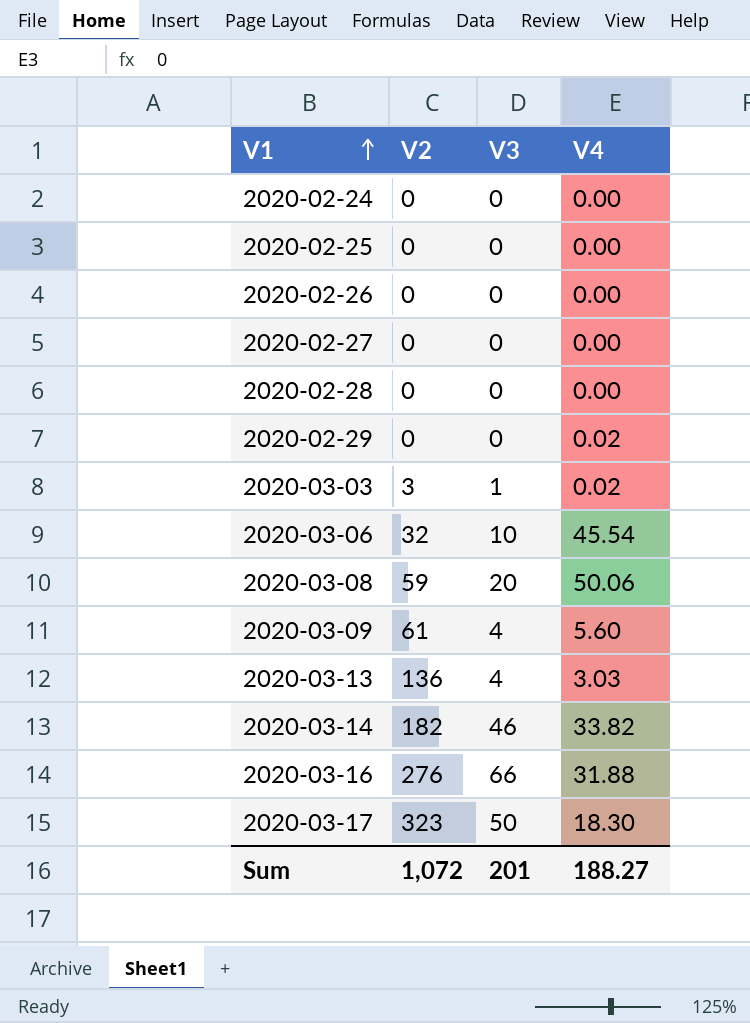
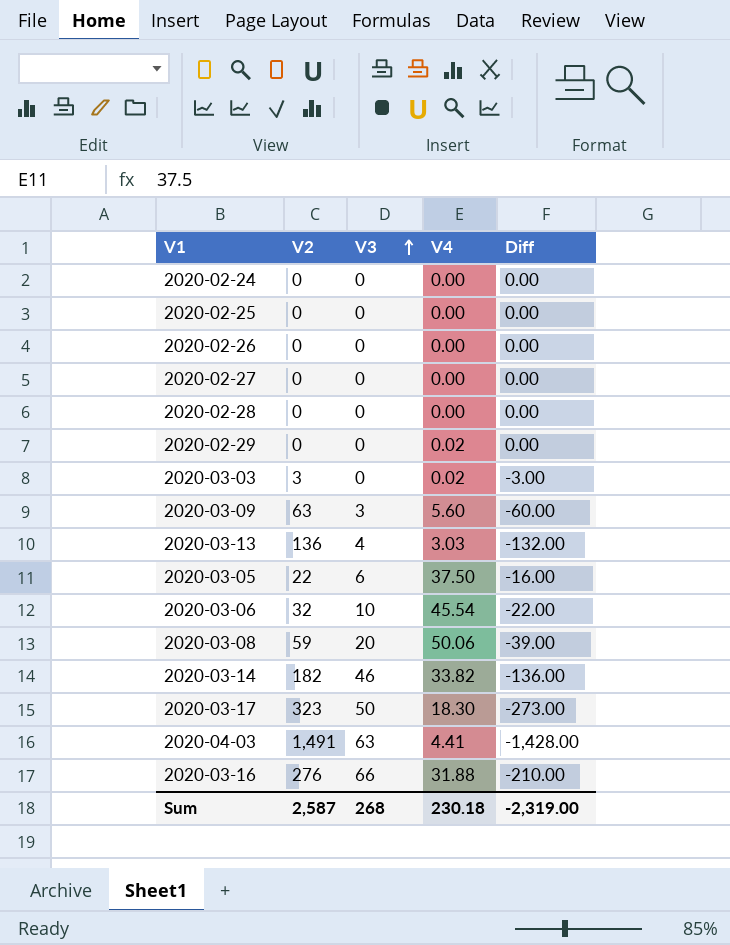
row order: V1 ascending -> V3 ascending
column Diff | formula: none -> [V3] - [V2]
2020-03-03 | V3: 1 -> 0
2020-03-09 | V2: 61 -> 63
2020-03-09 | V3: 4 -> 3
row 2020-03-05: none -> 22 | 6 | 37.50 | -16.00
row 2020-04-03: none -> 1,491 | 63 | 4.41 | -1,428.00
Sum | V2: 1,072 -> 2,587
Sum | V3: 201 -> 268
Sum | V4: 188.27 -> 230.18

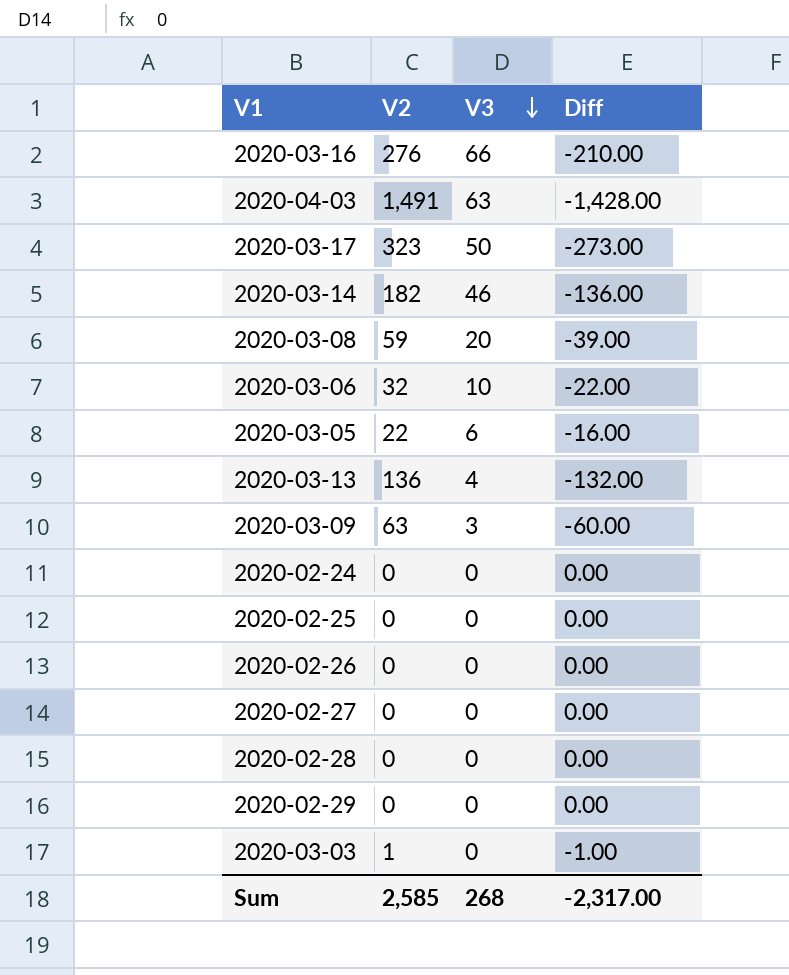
row order: V3 ascending -> V3 descending
column V4 | position: 4 -> none
2020-03-03 | V2: 3 -> 1
2020-03-03 | Diff: -3.00 -> -1.00
Sum | V2: 2,587 -> 2,585
Sum | Diff: -2,319.00 -> -2,317.00

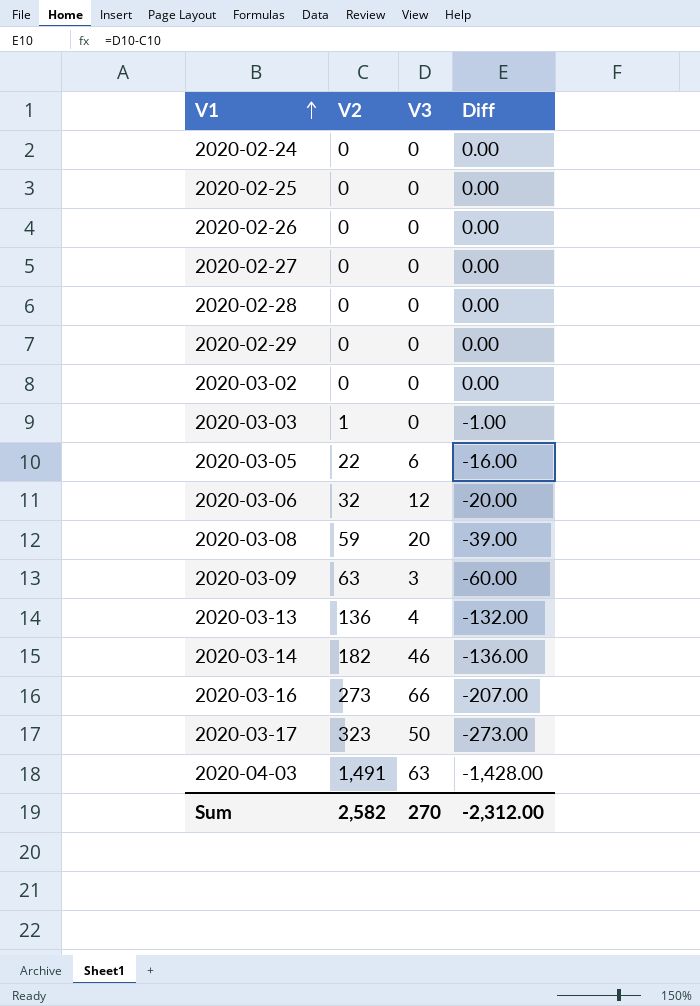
row order: V3 descending -> V1 ascending
row 2020-03-02: none -> 0 | 0 | 0.00
2020-03-06 | V3: 10 -> 12
2020-03-06 | Diff: -22.00 -> -20.00
2020-03-16 | V2: 276 -> 273
2020-03-16 | Diff: -210.00 -> -207.00
Sum | V2: 2,585 -> 2,582
Sum | V3: 268 -> 270
Sum | Diff: -2,317.00 -> -2,312.00

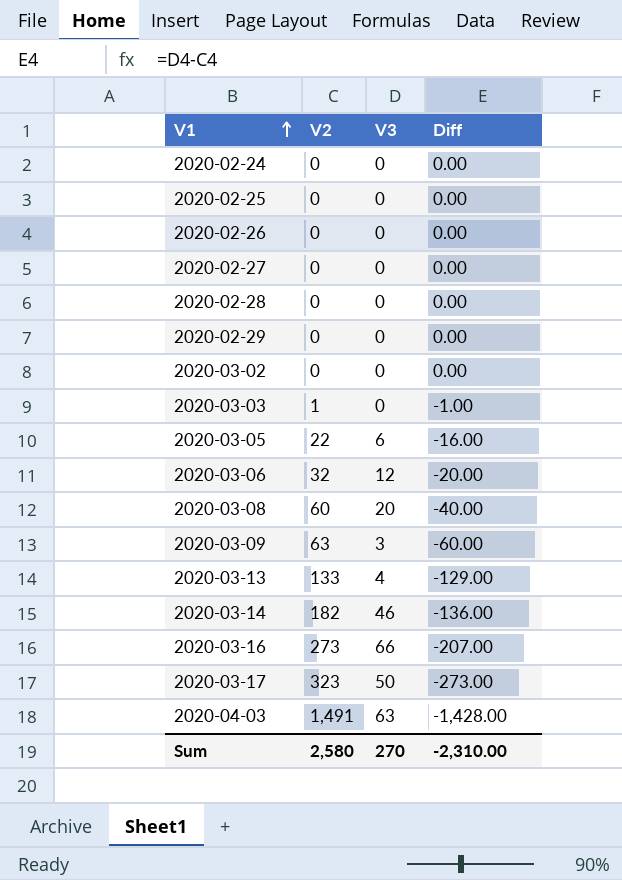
2020-03-08 | V2: 59 -> 60
2020-03-08 | Diff: -39.00 -> -40.00
2020-03-13 | V2: 136 -> 133
2020-03-13 | Diff: -132.00 -> -129.00
Sum | V2: 2,582 -> 2,580
Sum | Diff: -2,312.00 -> -2,310.00

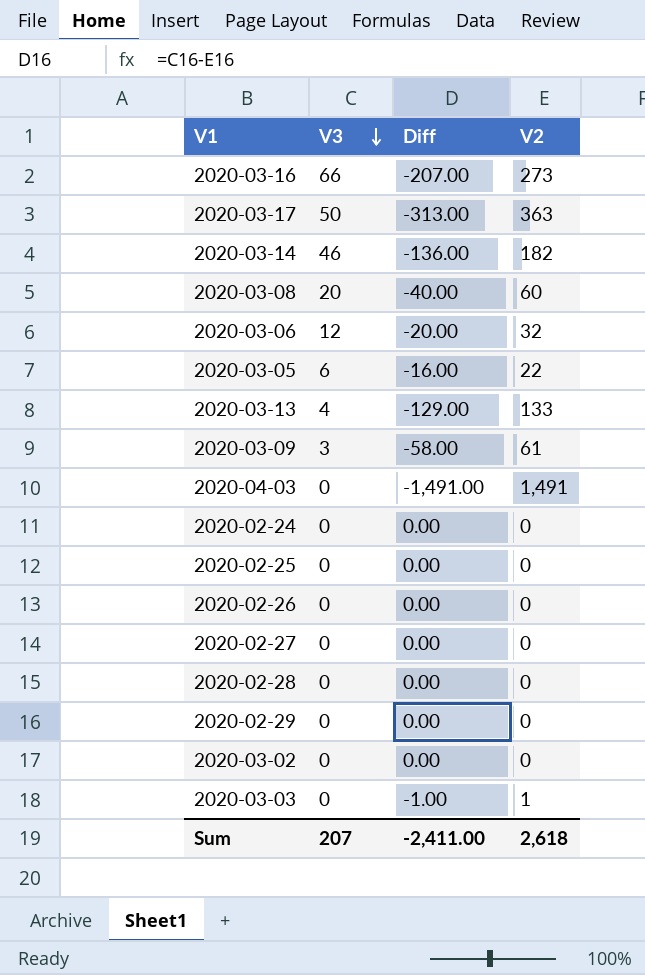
row order: V1 ascending -> V3 descending
column V2 | position: 2 -> 4
2020-03-17 | Diff: -273.00 -> -313.00
2020-03-17 | V2: 323 -> 363
2020-03-09 | Diff: -60.00 -> -58.00
2020-03-09 | V2: 63 -> 61
2020-04-03 | V3: 63 -> 0
2020-04-03 | Diff: -1,428.00 -> -1,491.00
Sum | V3: 270 -> 207
Sum | Diff: -2,310.00 -> -2,411.00
Sum | V2: 2,580 -> 2,618

